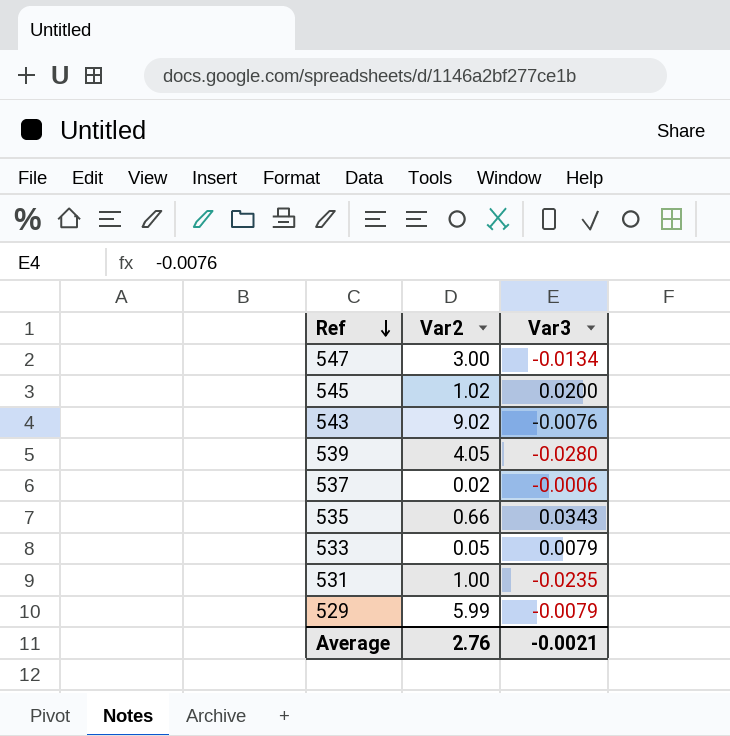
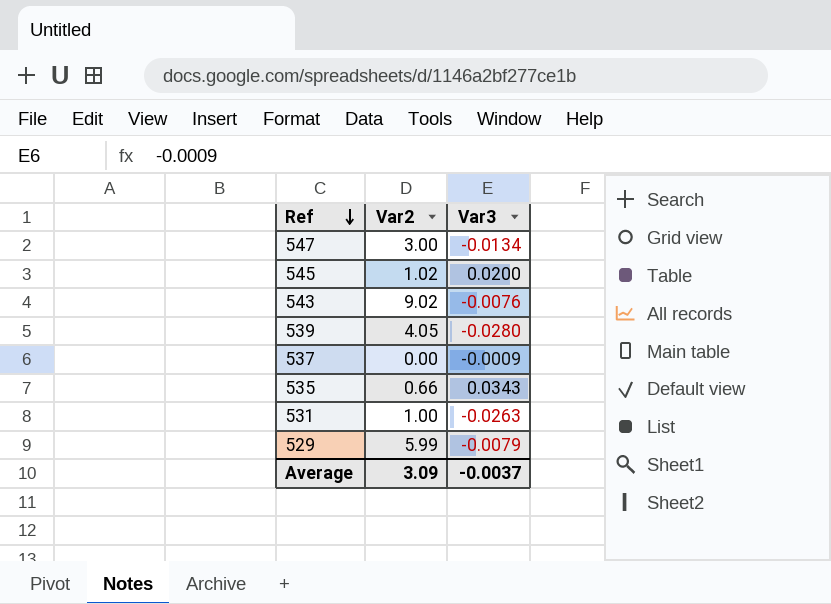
row 533: 0.05 | 0.0079 -> none
537 | Var2: 0.02 -> 0.00
537 | Var3: -0.0006 -> -0.0009
531 | Var3: -0.0235 -> -0.0263
Average | Var2: 2.76 -> 3.09
Average | Var3: -0.0021 -> -0.0037

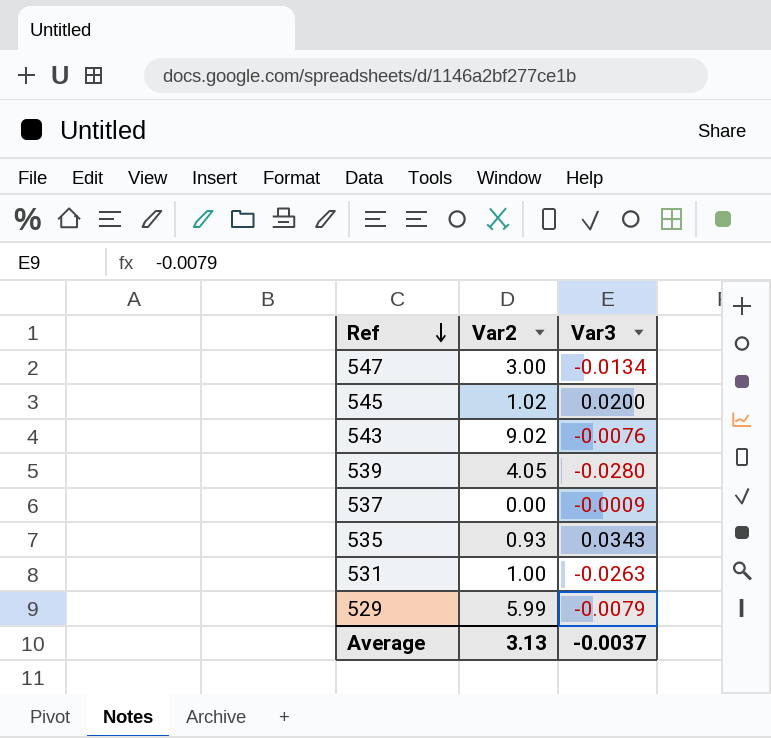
535 | Var2: 0.66 -> 0.93
Average | Var2: 3.09 -> 3.13

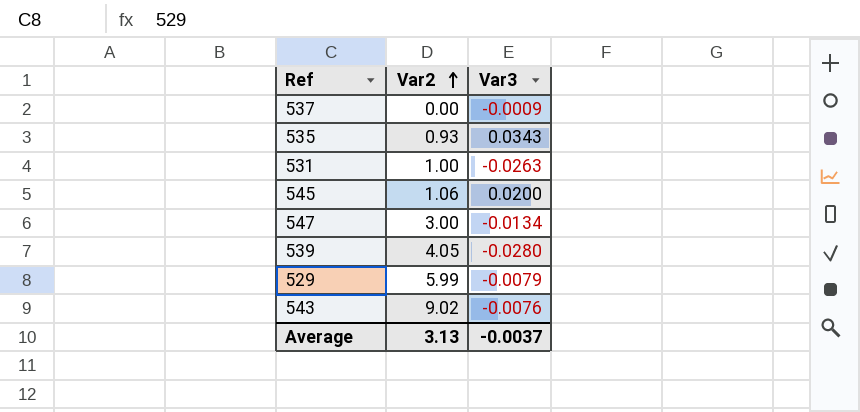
row order: Ref descending -> Var2 ascending
545 | Var2: 1.02 -> 1.06

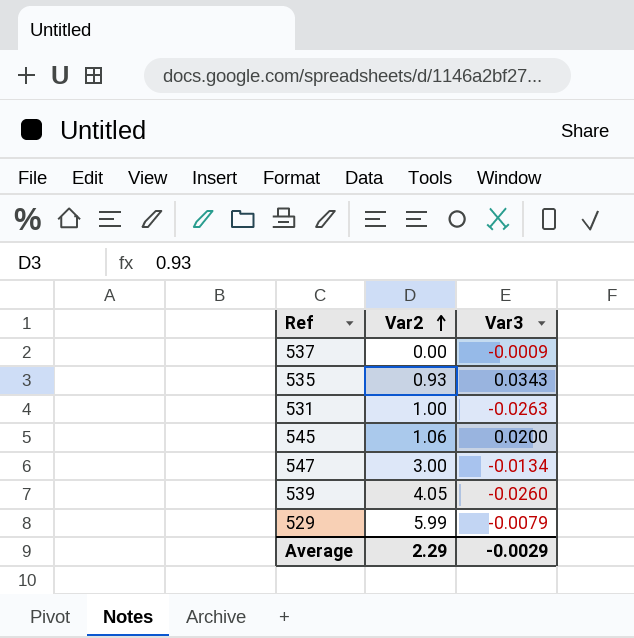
row 543: 9.02 | -0.0076 -> none
539 | Var3: -0.0280 -> -0.0260
Average | Var2: 3.13 -> 2.29
Average | Var3: -0.0037 -> -0.0029

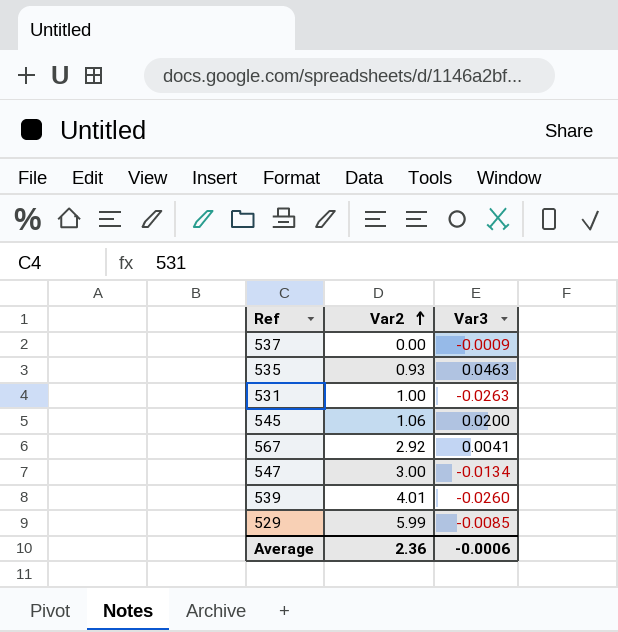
535 | Var3: 0.0343 -> 0.0463
row 567: none -> 2.92 | 0.0041
539 | Var2: 4.05 -> 4.01
529 | Var3: -0.0079 -> -0.0085
Average | Var2: 2.29 -> 2.36
Average | Var3: -0.0029 -> -0.0006

